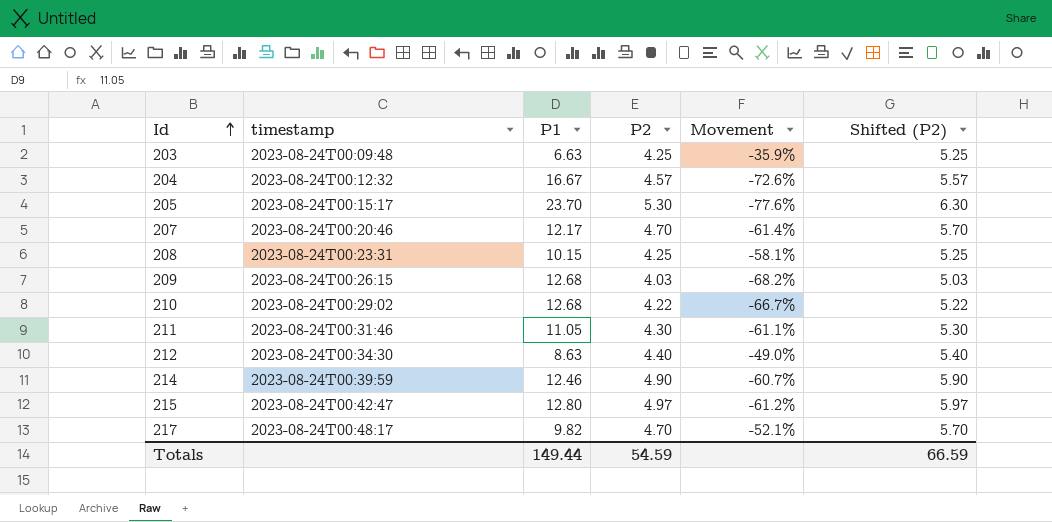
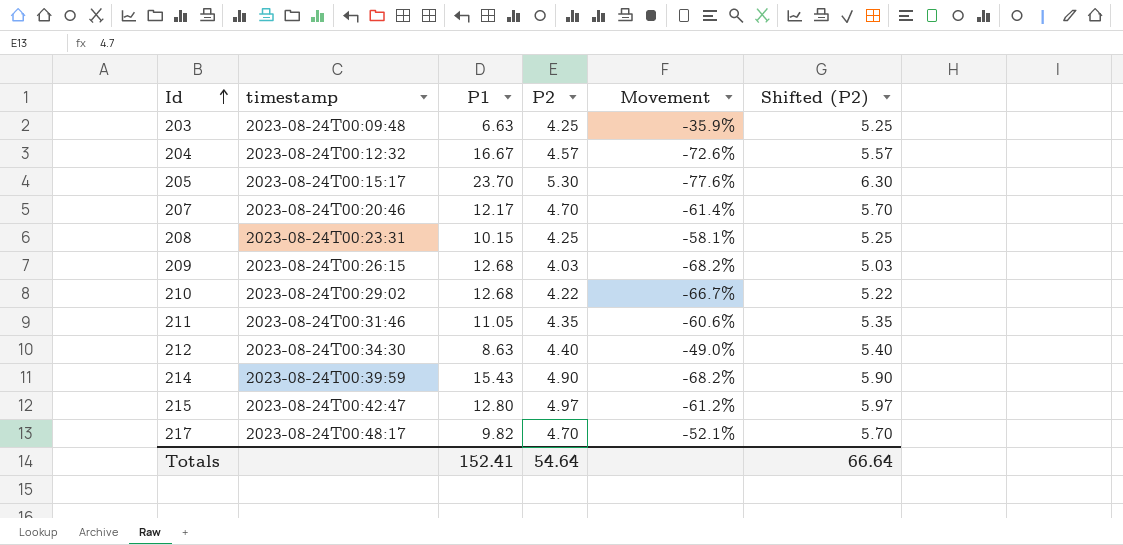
211 | P2: 4.30 -> 4.35
211 | Movement: -61.1% -> -60.6%
211 | Shifted (P2): 5.30 -> 5.35
214 | P1: 12.46 -> 15.43
214 | Movement: -60.7% -> -68.2%
Totals | P1: 149.44 -> 152.41
Totals | P2: 54.59 -> 54.64
Totals | Shifted (P2): 66.59 -> 66.64

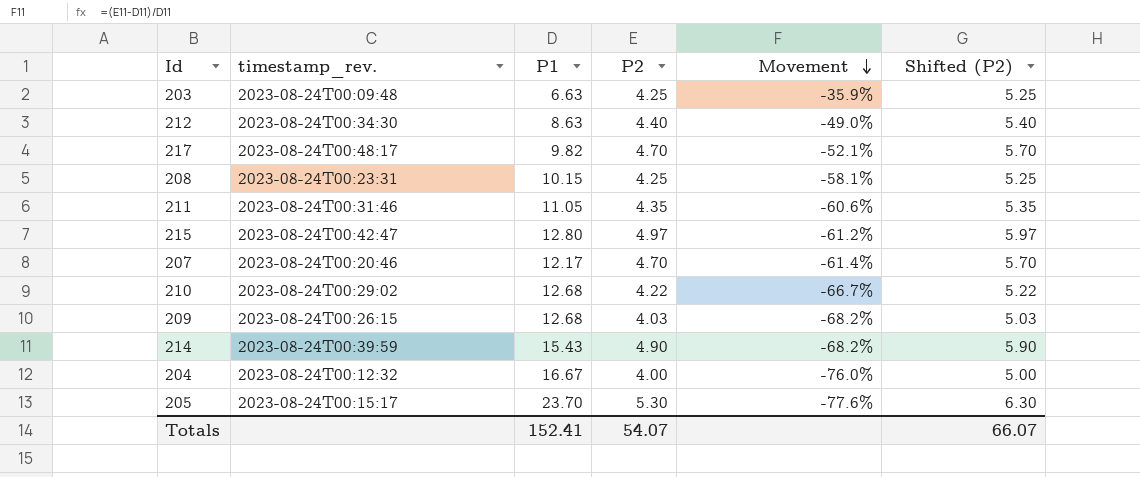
row order: Id ascending -> Movement descending
column name: timestamp -> timestamp_rev.
204 | P2: 4.57 -> 4.00
204 | Movement: -72.6% -> -76.0%
204 | Shifted (P2): 5.57 -> 5.00
Totals | P2: 54.64 -> 54.07
Totals | Shifted (P2): 66.64 -> 66.07

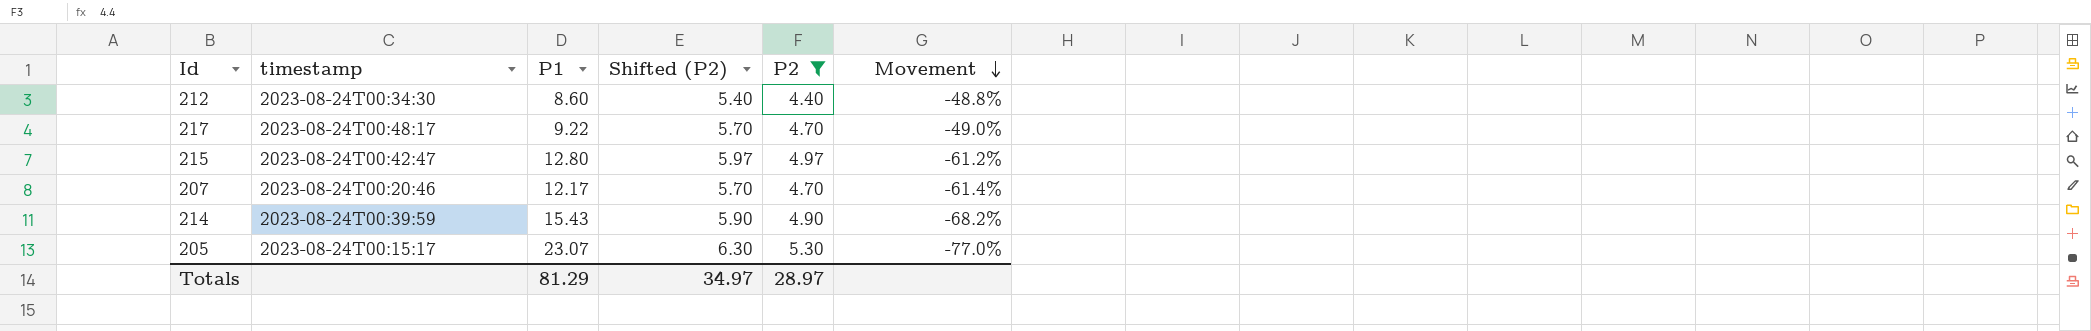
filter: none -> P2 >= 4.40
column name: timestamp_rev. -> timestamp
column Shifted (P2) | position: 6 -> 4
212 | P1: 8.63 -> 8.60
212 | Movement: -49.0% -> -48.8%
217 | P1: 9.82 -> 9.22
217 | Movement: -52.1% -> -49.0%
205 | P1: 23.70 -> 23.07
205 | Movement: -77.6% -> -77.0%
Totals | P1: 152.41 -> 81.29
Totals | Shifted (P2): 66.07 -> 34.97
Totals | P2: 54.07 -> 28.97

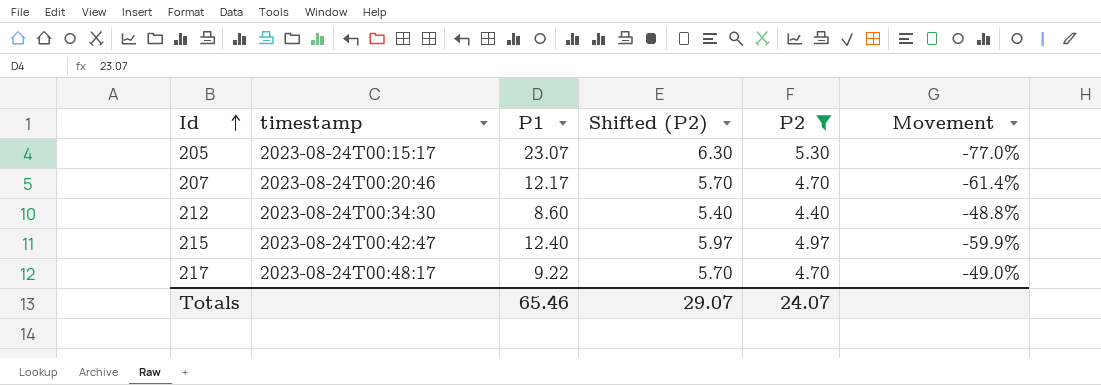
row order: Movement descending -> Id ascending
row 214: 2023-08-24T00:39:59 | 15.43 | 5.90 | 4.90 | -68.2% -> none
215 | P1: 12.80 -> 12.40
215 | Movement: -61.2% -> -59.9%
Totals | P1: 81.29 -> 65.46
Totals | Shifted (P2): 34.97 -> 29.07
Totals | P2: 28.97 -> 24.07

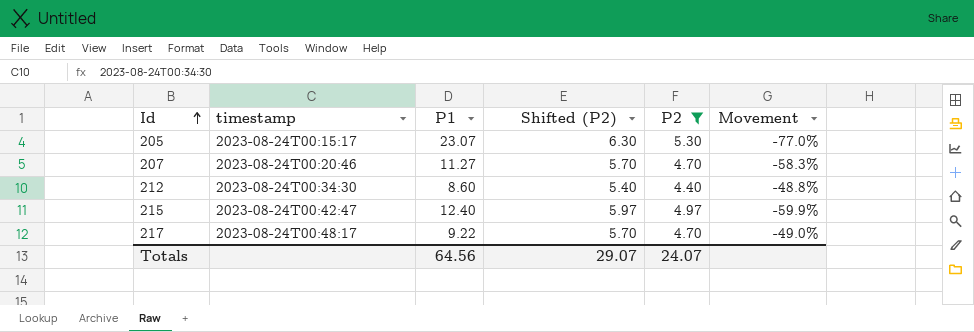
207 | P1: 12.17 -> 11.27
207 | Movement: -61.4% -> -58.3%
Totals | P1: 65.46 -> 64.56

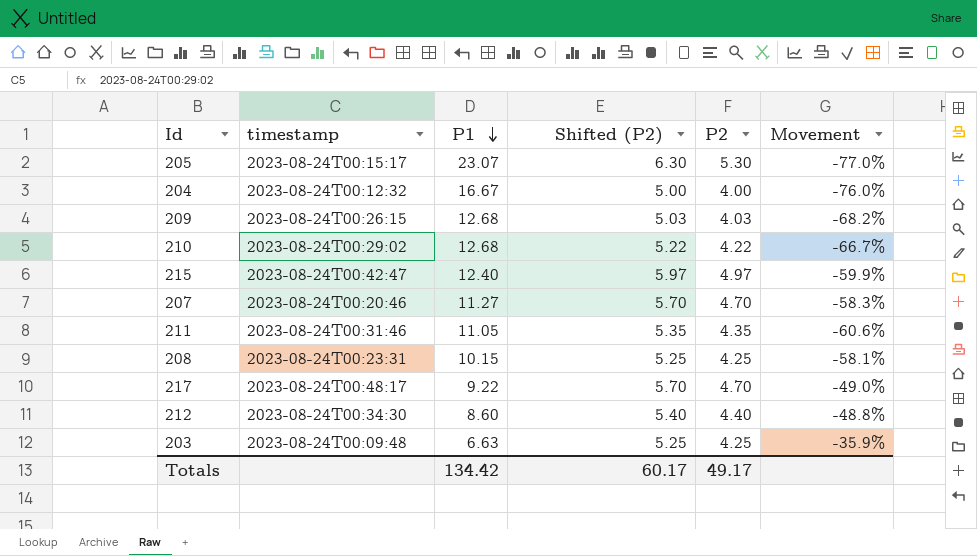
filter: P2 >= 4.40 -> none
row order: Id ascending -> P1 descending
Totals | P1: 64.56 -> 134.42
Totals | Shifted (P2): 29.07 -> 60.17
Totals | P2: 24.07 -> 49.17

